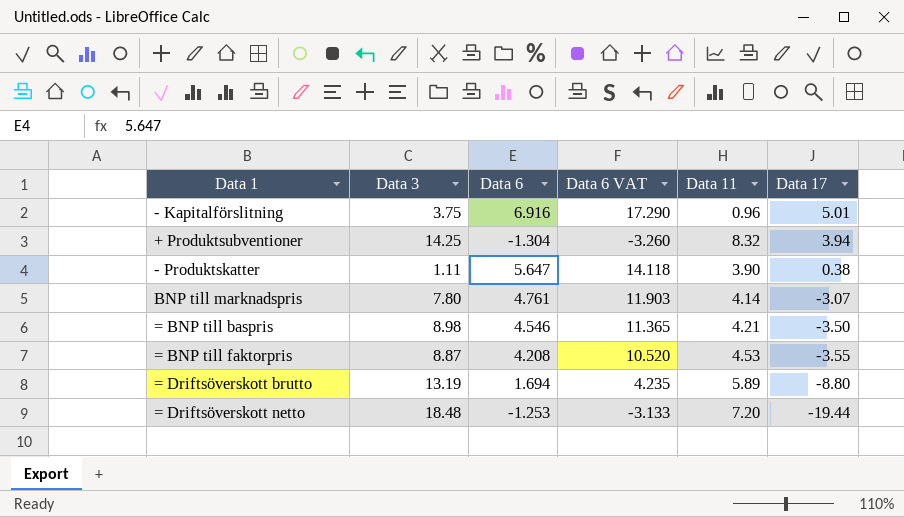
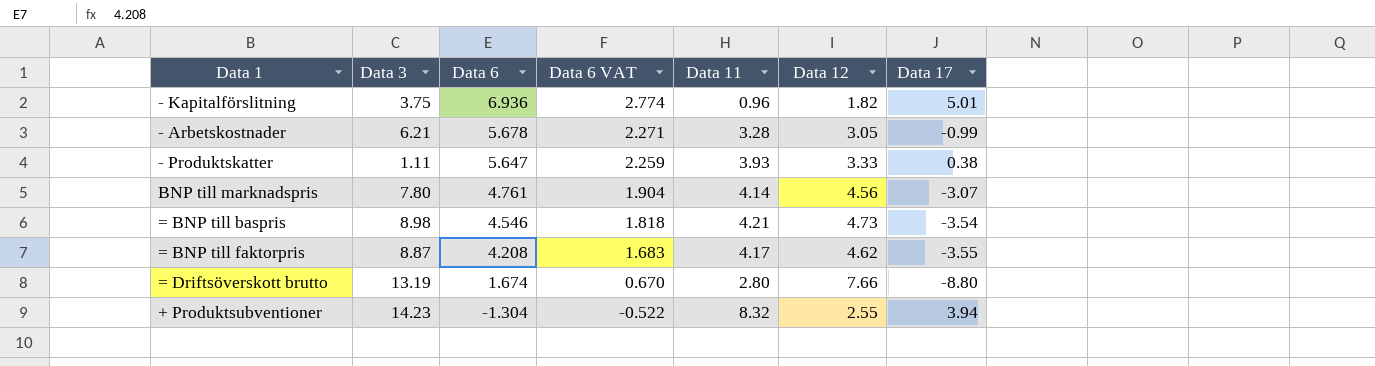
row order: Data 17 descending -> Data 6 descending
column Data 6 VAT | formula: [Data 6] * 2.5 -> [Data 6] * 0.4
column Data 12 | position: none -> 6
row = Driftsöverskott netto: 18.48 | -1.253 | -3.133 | 7.20 | -19.44 -> none
- Kapitalförslitning | Data 6: 6.916 -> 6.936
row - Arbetskostnader: none -> 6.21 | 5.678 | 2.271 | 3.28 | 3.05 | -0.99
- Produktskatter | Data 11: 3.90 -> 3.93
= BNP till baspris | Data 17: -3.50 -> -3.54
= BNP till faktorpris | Data 11: 4.53 -> 4.17
= Driftsöverskott brutto | Data 6: 1.694 -> 1.674
= Driftsöverskott brutto | Data 11: 5.89 -> 2.80
+ Produktsubventioner | Data 3: 14.25 -> 14.23

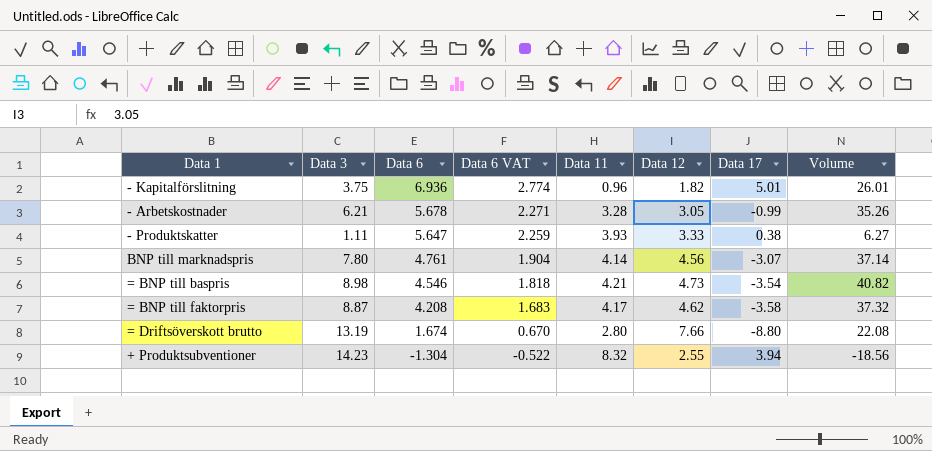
column Volume | formula: none -> [Data 3] * [Data 6]
= BNP till faktorpris | Data 17: -3.55 -> -3.58

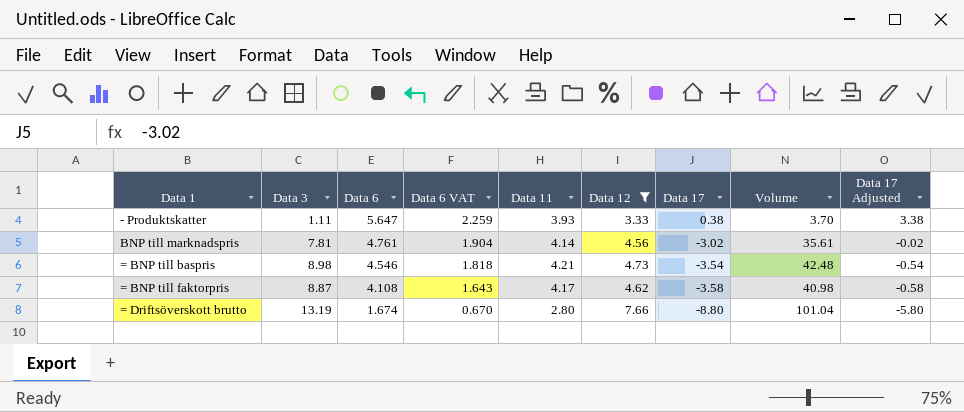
filter: none -> Data 12 >= 3.33
column Volume | formula: [Data 3] * [Data 6] -> [Data 3] * [Data 12]
column Data 17 Adjusted | formula: none -> [Data 17] + 3
BNP till marknadspris | Data 3: 7.80 -> 7.81
BNP till marknadspris | Data 17: -3.07 -> -3.02
= BNP till faktorpris | Data 6: 4.208 -> 4.108
= BNP till faktorpris | Data 6 VAT: 1.683 -> 1.643

